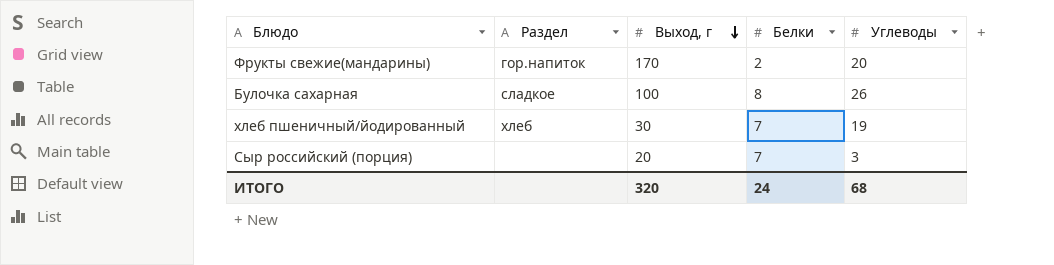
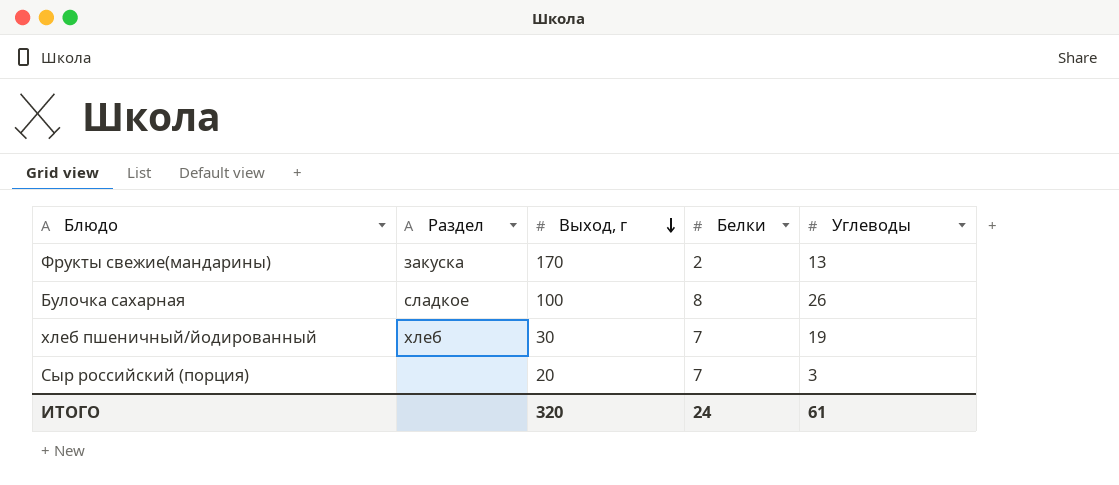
Фрукты свежие(мандарины) | Раздел: гор.напиток -> закуска
Фрукты свежие(мандарины) | Углеводы: 20 -> 13
ИТОГО | Углеводы: 68 -> 61

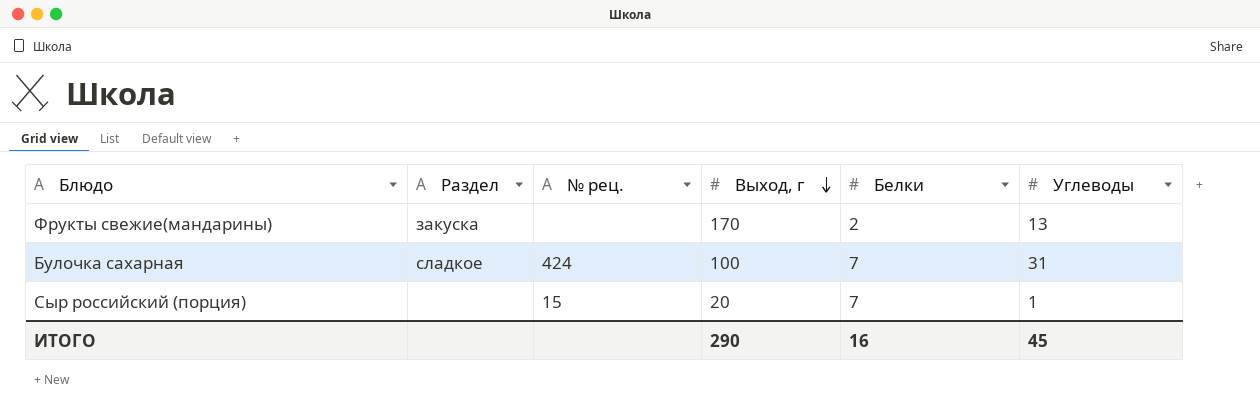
column № рец. | position: none -> 3
row хлеб пшеничный/йодированный: хлеб | 30 | 7 | 19 -> none
Булочка сахарная | Белки: 8 -> 7
Булочка сахарная | Углеводы: 26 -> 31
Сыр российский (порция) | Углеводы: 3 -> 1
ИТОГО | Выход, г: 320 -> 290
ИТОГО | Белки: 24 -> 16
ИТОГО | Углеводы: 61 -> 45

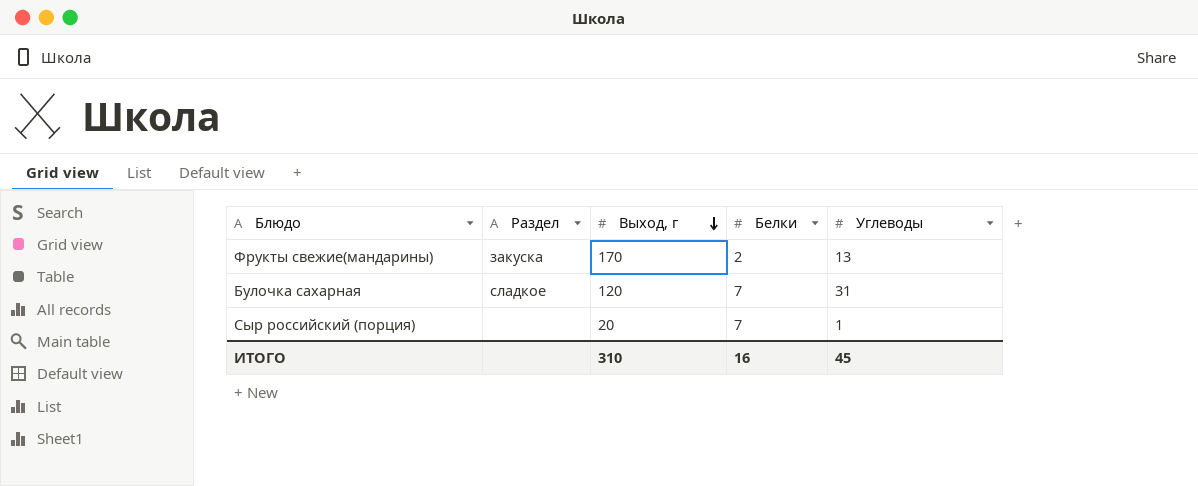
column № рец. | position: 3 -> none
Булочка сахарная | Выход, г: 100 -> 120
ИТОГО | Выход, г: 290 -> 310

